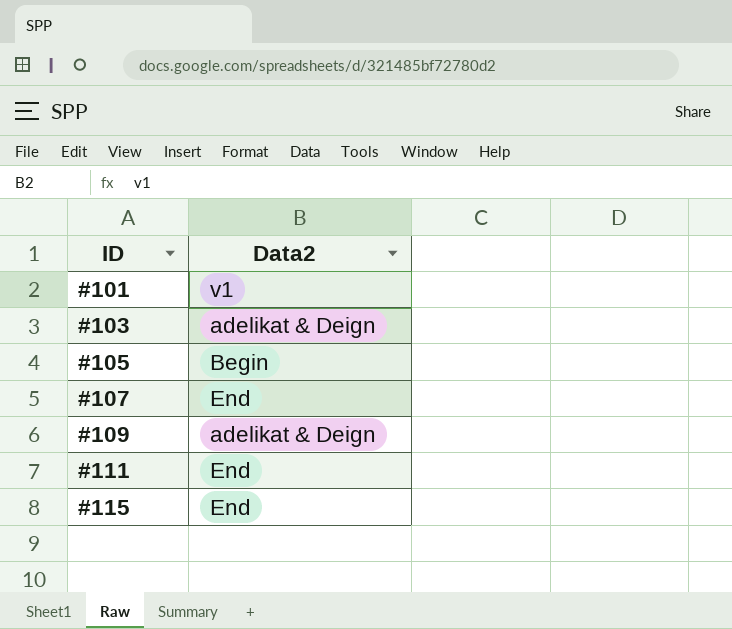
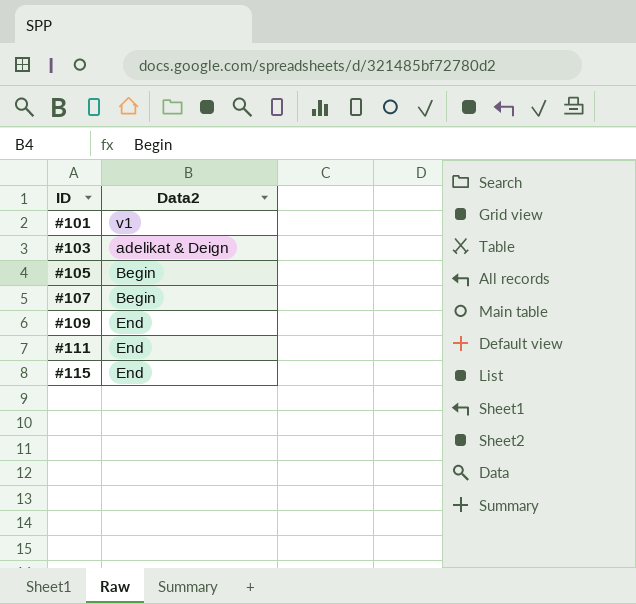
#107 | Data2: End -> Begin
#109 | Data2: adelikat & Deign -> End

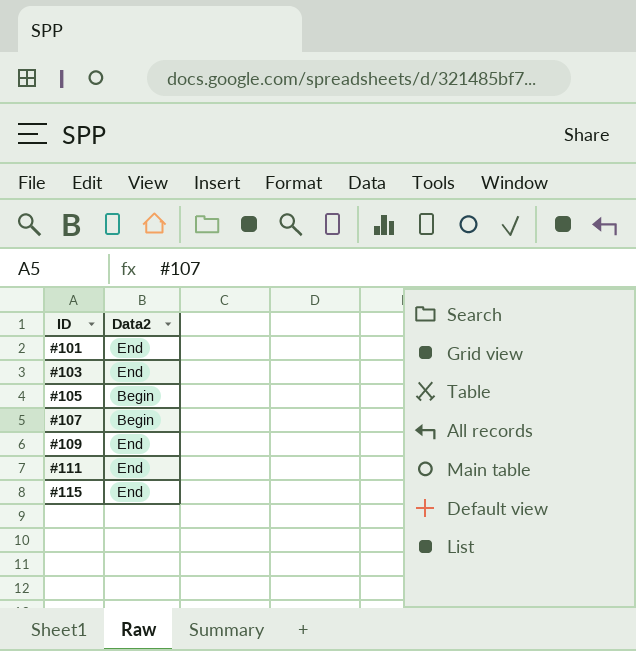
#101 | Data2: v1 -> End
#103 | Data2: adelikat & Deign -> End

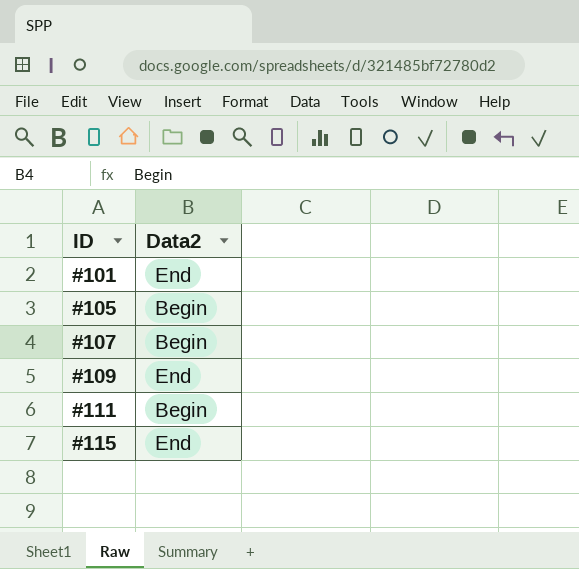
row #103: End -> none
#111 | Data2: End -> Begin

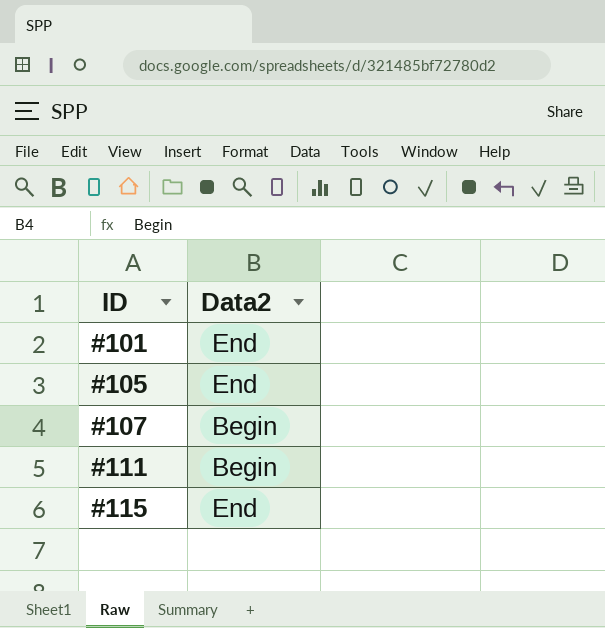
row #109: End -> none
#105 | Data2: Begin -> End

